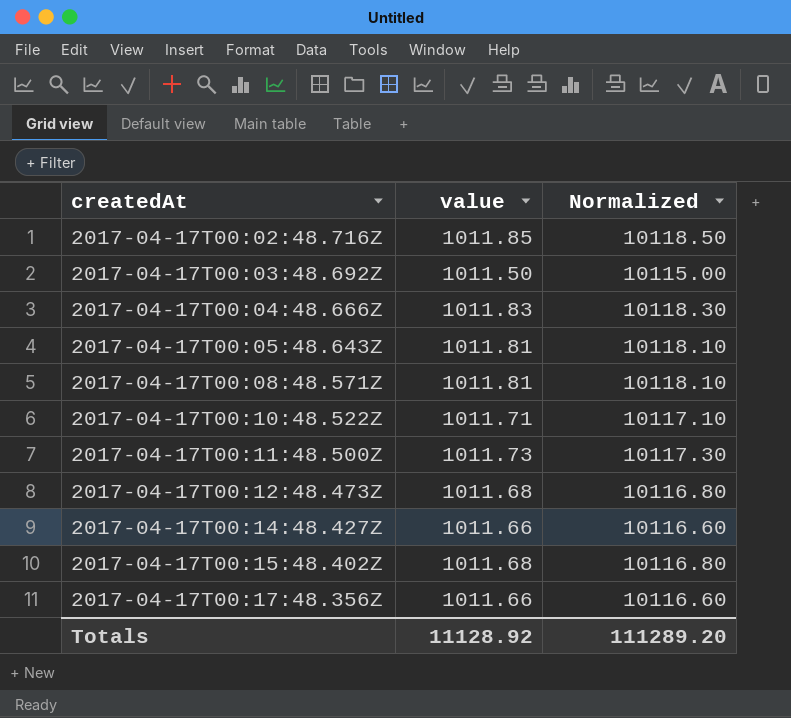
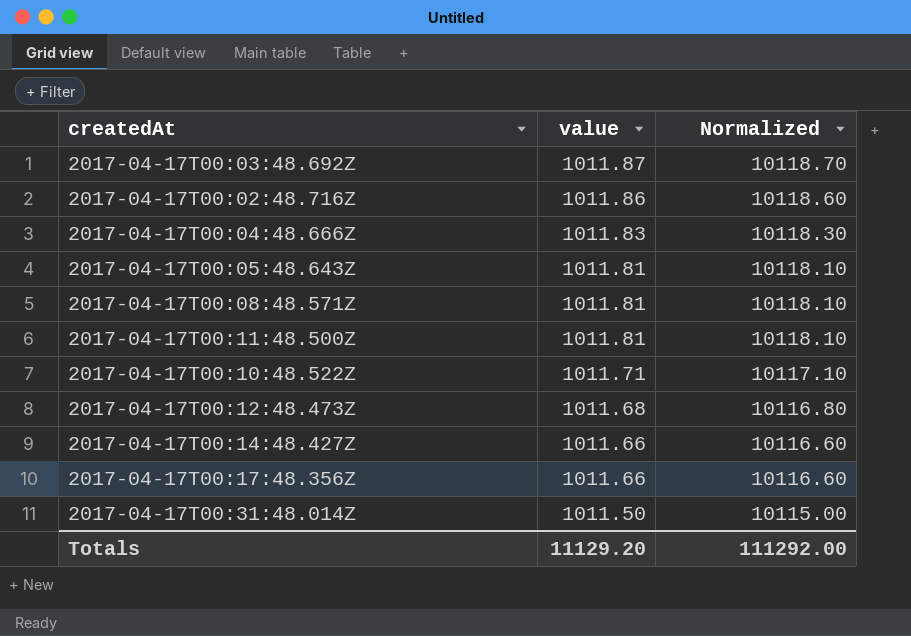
row order: createdAt ascending -> value descending
row 2017-04-17T00:15:48.402Z: 1011.68 | 10116.80 -> none
2017-04-17T00:03:48.692Z | value: 1011.50 -> 1011.87
2017-04-17T00:03:48.692Z | Normalized: 10115.00 -> 10118.70
2017-04-17T00:02:48.716Z | value: 1011.85 -> 1011.86
2017-04-17T00:02:48.716Z | Normalized: 10118.50 -> 10118.60
2017-04-17T00:11:48.500Z | value: 1011.73 -> 1011.81
2017-04-17T00:11:48.500Z | Normalized: 10117.30 -> 10118.10
row 2017-04-17T00:31:48.014Z: none -> 1011.50 | 10115.00
Totals | value: 11128.92 -> 11129.20
Totals | Normalized: 111289.20 -> 111292.00

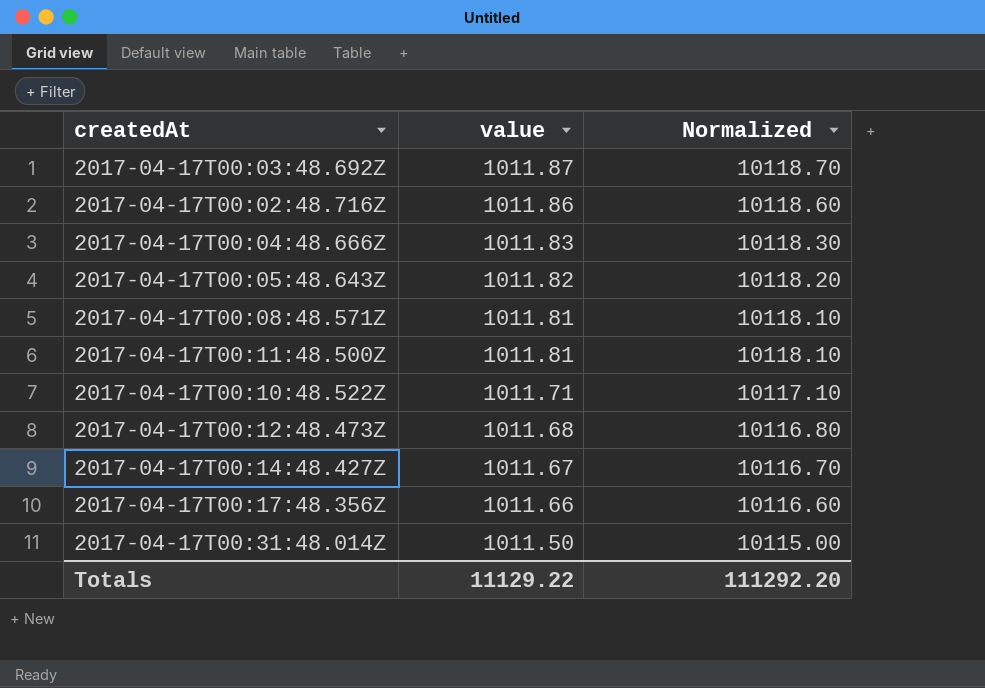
2017-04-17T00:05:48.643Z | value: 1011.81 -> 1011.82
2017-04-17T00:05:48.643Z | Normalized: 10118.10 -> 10118.20
2017-04-17T00:14:48.427Z | value: 1011.66 -> 1011.67
2017-04-17T00:14:48.427Z | Normalized: 10116.60 -> 10116.70
Totals | value: 11129.20 -> 11129.22
Totals | Normalized: 111292.00 -> 111292.20

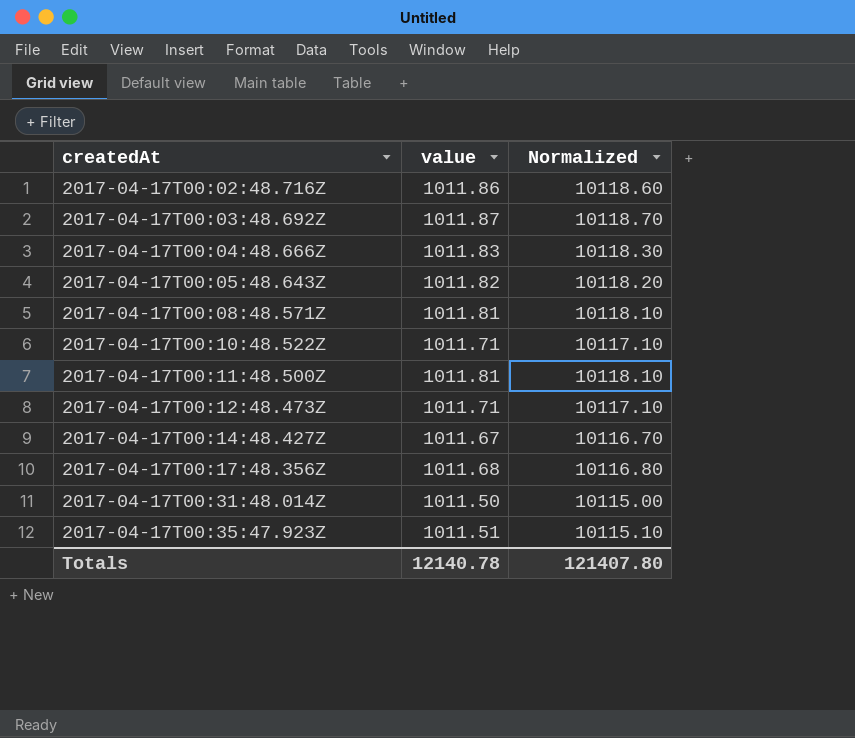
row order: value descending -> createdAt ascending
2017-04-17T00:12:48.473Z | value: 1011.68 -> 1011.71
2017-04-17T00:12:48.473Z | Normalized: 10116.80 -> 10117.10
2017-04-17T00:17:48.356Z | value: 1011.66 -> 1011.68
2017-04-17T00:17:48.356Z | Normalized: 10116.60 -> 10116.80
row 2017-04-17T00:35:47.923Z: none -> 1011.51 | 10115.10
Totals | value: 11129.22 -> 12140.78
Totals | Normalized: 111292.20 -> 121407.80

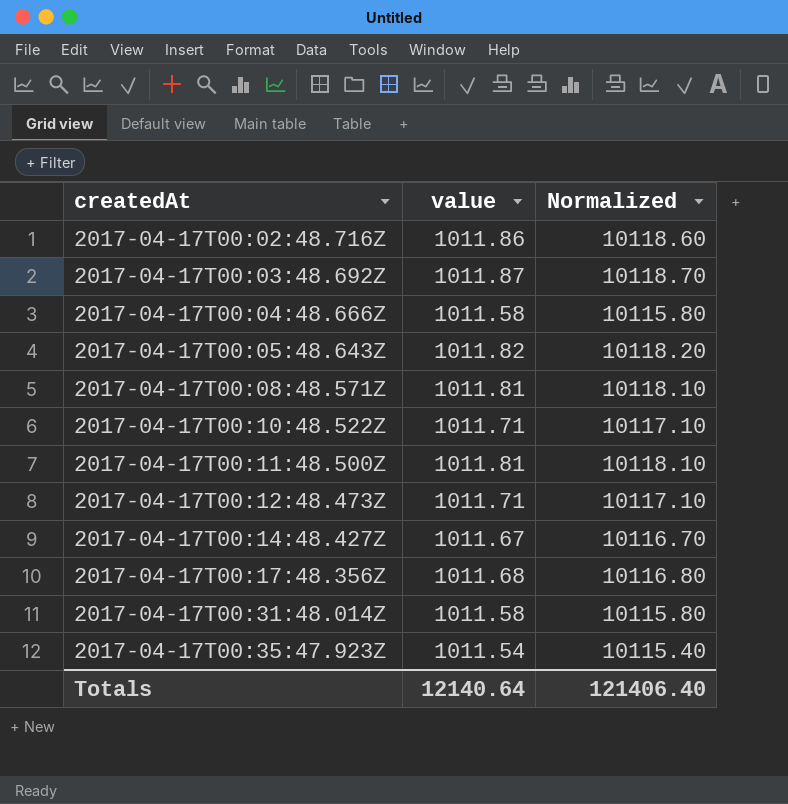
2017-04-17T00:04:48.666Z | value: 1011.83 -> 1011.58
2017-04-17T00:04:48.666Z | Normalized: 10118.30 -> 10115.80
2017-04-17T00:31:48.014Z | value: 1011.50 -> 1011.58
2017-04-17T00:31:48.014Z | Normalized: 10115.00 -> 10115.80
2017-04-17T00:35:47.923Z | value: 1011.51 -> 1011.54
2017-04-17T00:35:47.923Z | Normalized: 10115.10 -> 10115.40
Totals | value: 12140.78 -> 12140.64
Totals | Normalized: 121407.80 -> 121406.40

